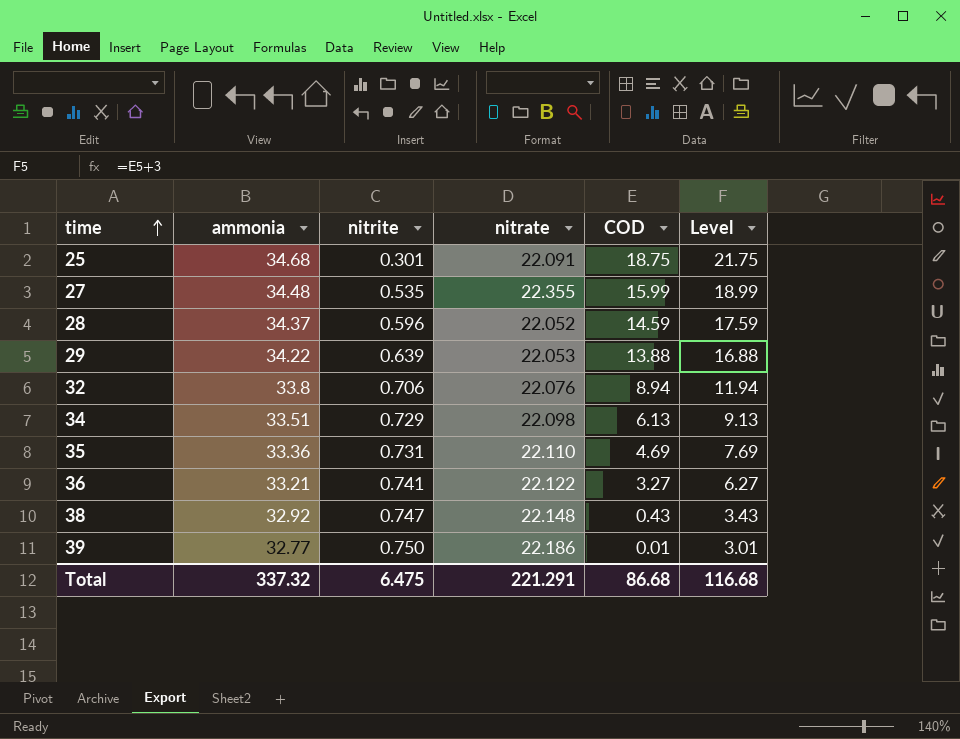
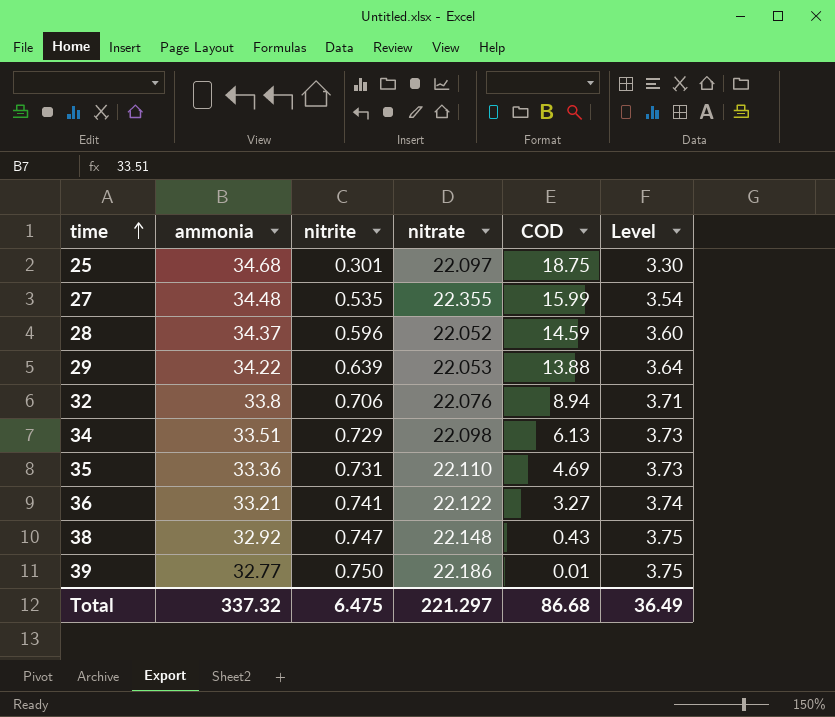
column Level | formula: [COD] + 3 -> [nitrite] + 3
25 | nitrate: 22.091 -> 22.097
Total | nitrate: 221.291 -> 221.297
Total | Level: 116.68 -> 36.49

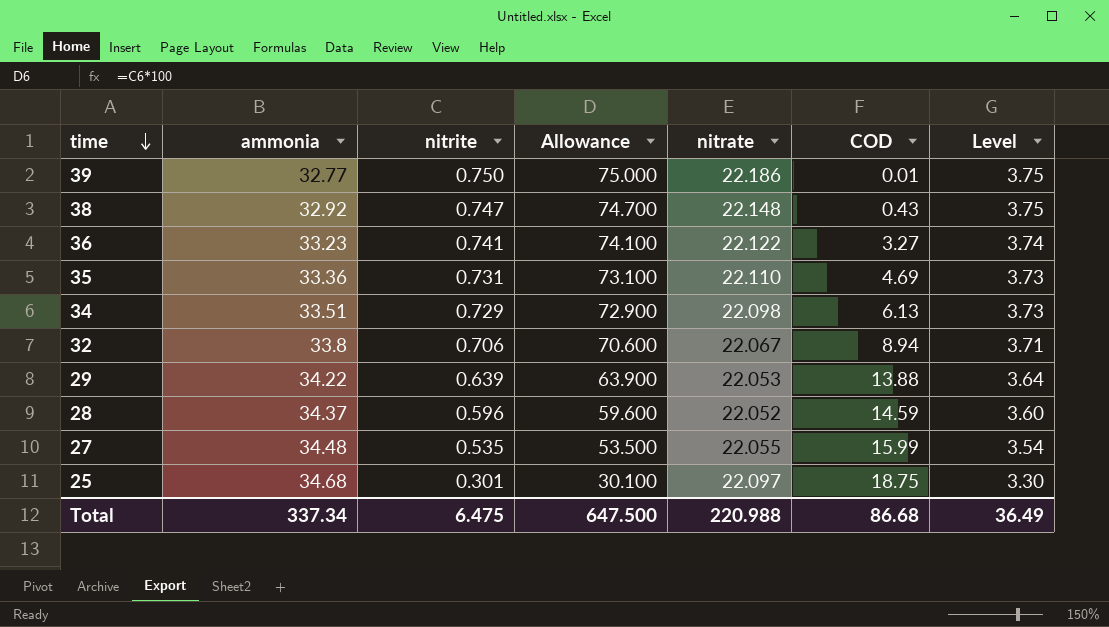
row order: time ascending -> time descending
column Allowance | formula: none -> [nitrite] * 100
36 | ammonia: 33.21 -> 33.23
32 | nitrate: 22.076 -> 22.067
27 | nitrate: 22.355 -> 22.055
Total | ammonia: 337.32 -> 337.34
Total | nitrate: 221.297 -> 220.988

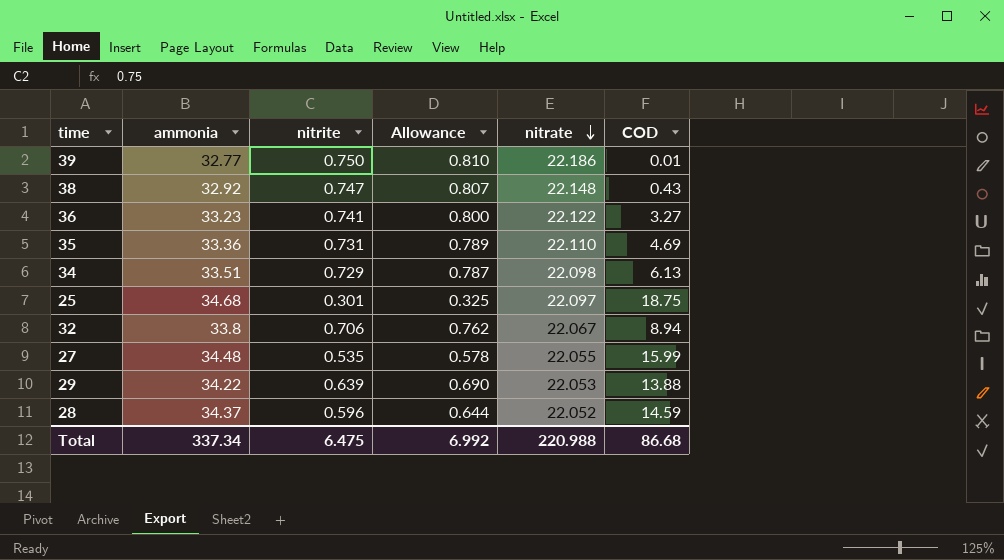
row order: time descending -> nitrate descending
column Level | formula: [nitrite] + 3 -> none
column Allowance | formula: [nitrite] * 100 -> [nitrite] * 1.08
Total | Allowance: 647.500 -> 6.992

